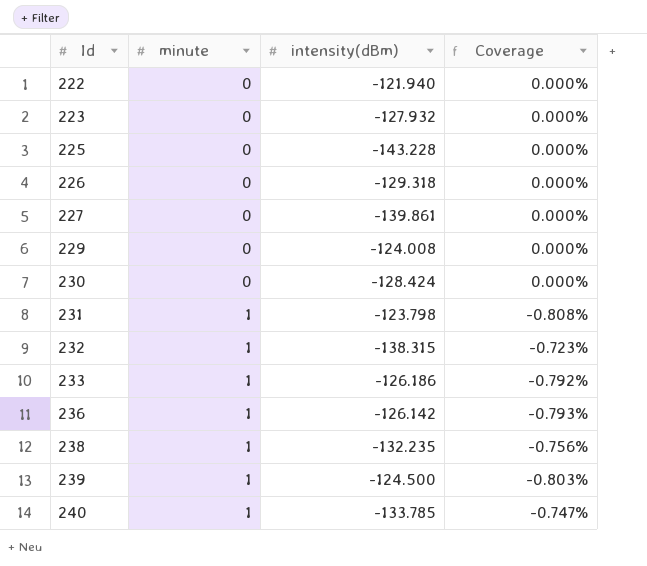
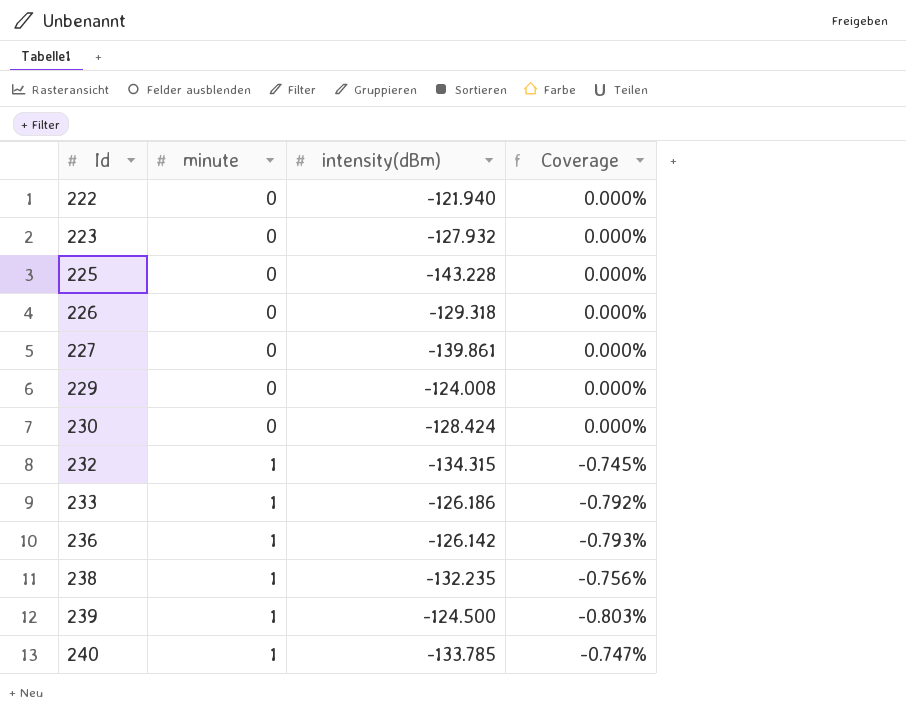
row 231: 1 | -123.798 | -0.808% -> none
232 | intensity(dBm): -138.315 -> -134.315
232 | Coverage: -0.723% -> -0.745%

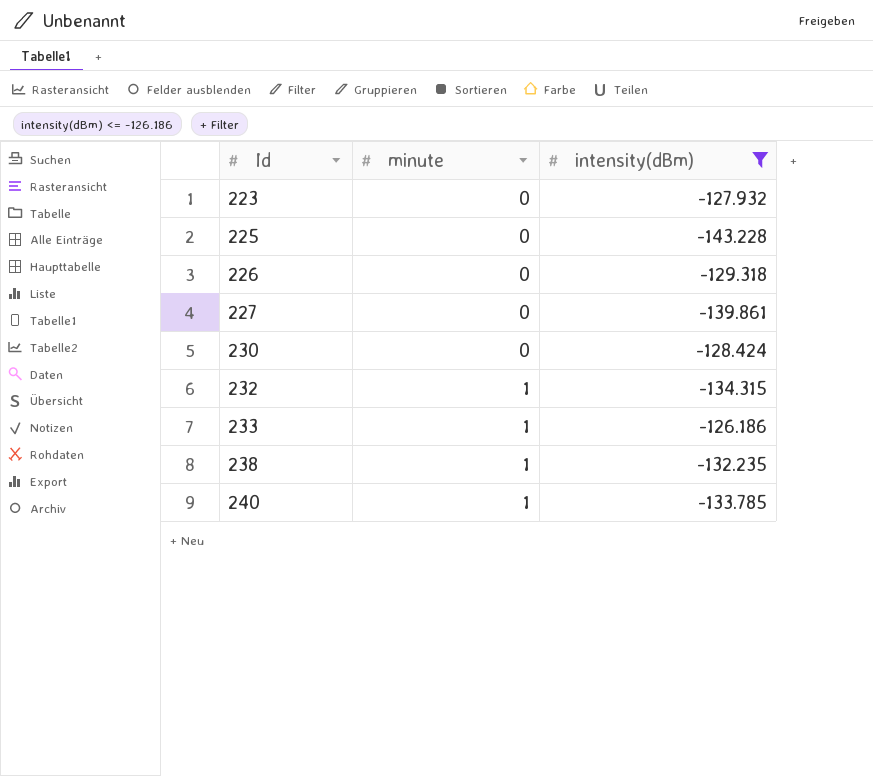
filter: none -> intensity(dBm) <= -126.186
column Coverage | formula: [minute] / [intensity(dBm)] -> none

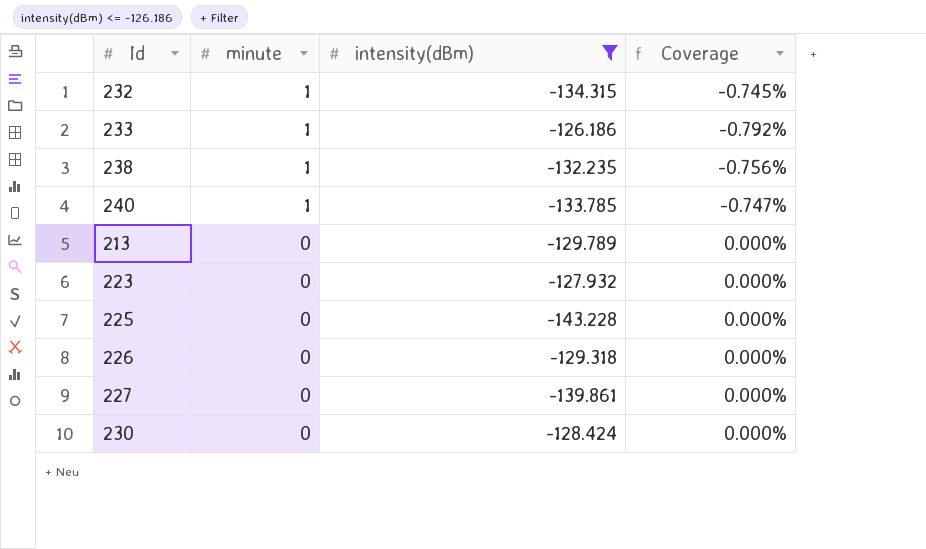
row order: Id ascending -> minute descending
column Coverage | formula: none -> [minute] / [intensity(dBm)]
row 213: none -> 0 | -129.789 | 0.000%

